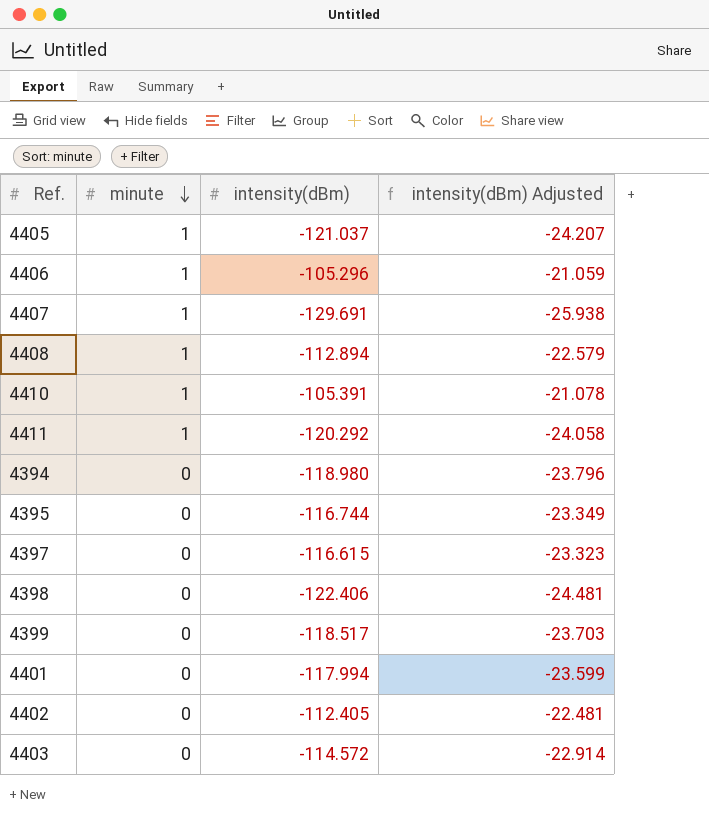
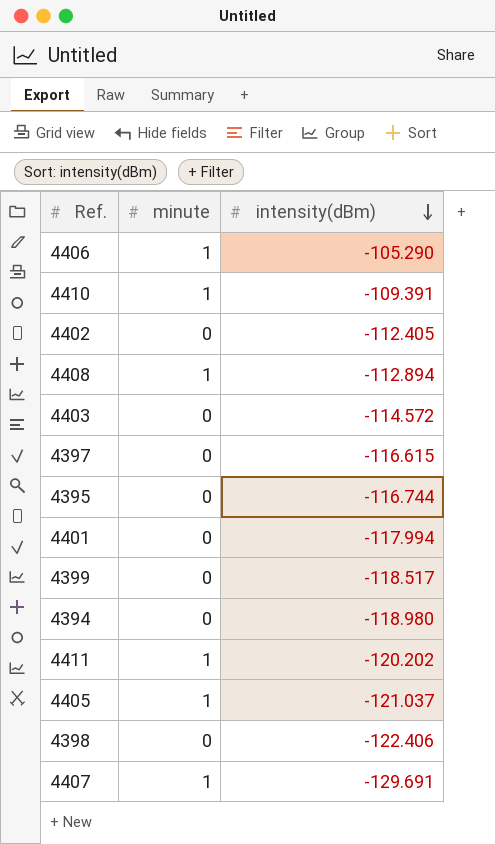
row order: minute descending -> intensity(dBm) descending
column intensity(dBm) Adjusted | formula: [intensity(dBm)] * 0.2 -> none
4406 | intensity(dBm): -105.296 -> -105.290
4410 | intensity(dBm): -105.391 -> -109.391
4411 | intensity(dBm): -120.292 -> -120.202

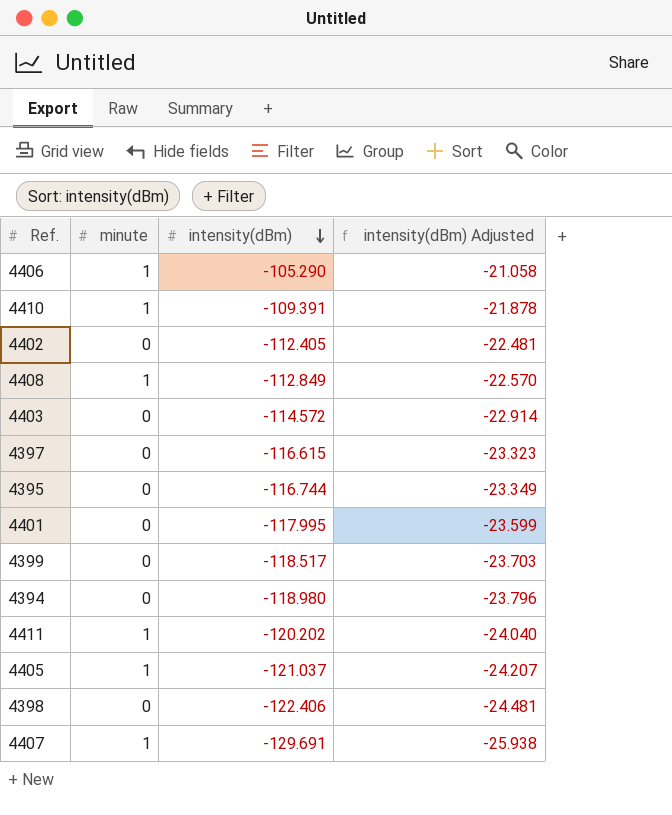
column intensity(dBm) Adjusted | formula: none -> [intensity(dBm)] * 0.2
4408 | intensity(dBm): -112.894 -> -112.849
4401 | intensity(dBm): -117.994 -> -117.995

